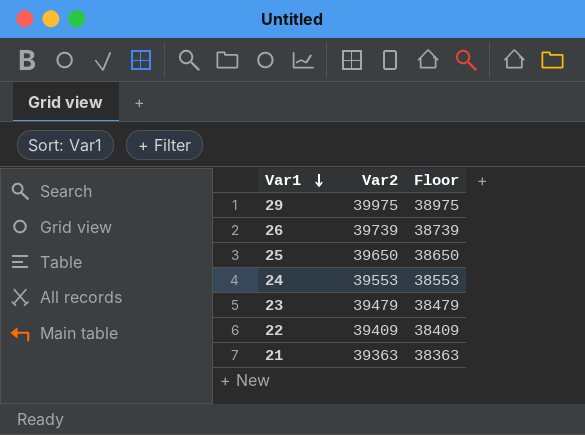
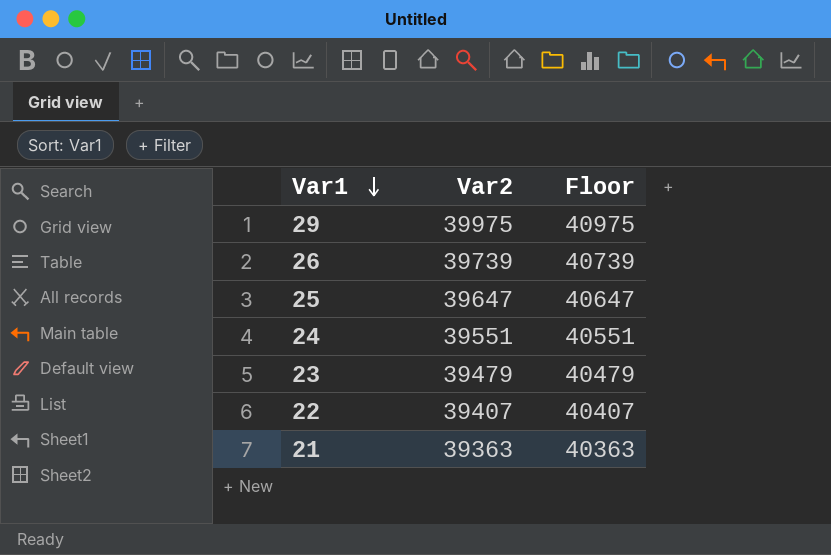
column Floor | formula: [Var2] - 1000 -> [Var2] + 1000
25 | Var2: 39650 -> 39647
24 | Var2: 39553 -> 39551
22 | Var2: 39409 -> 39407

